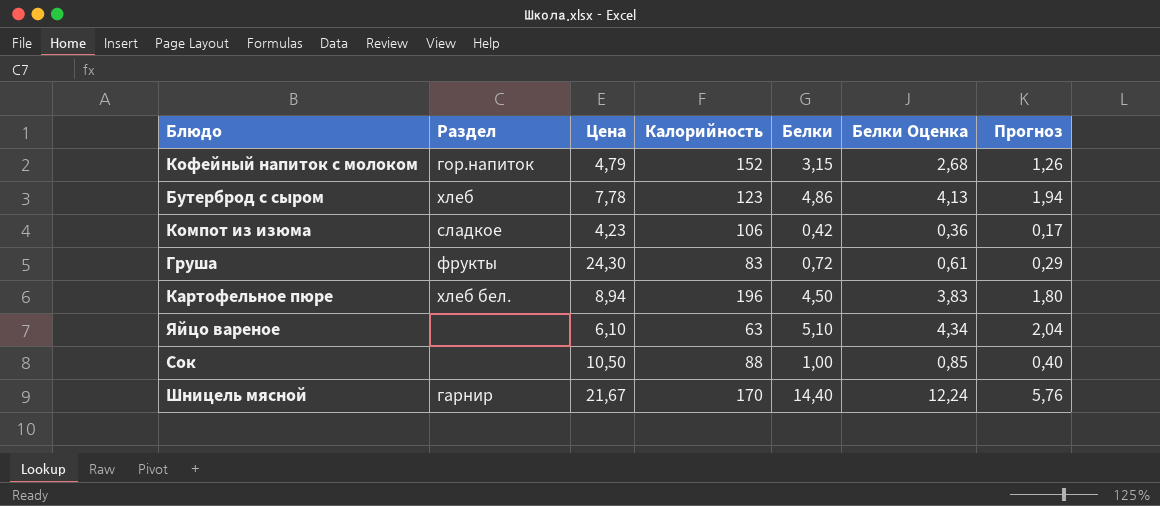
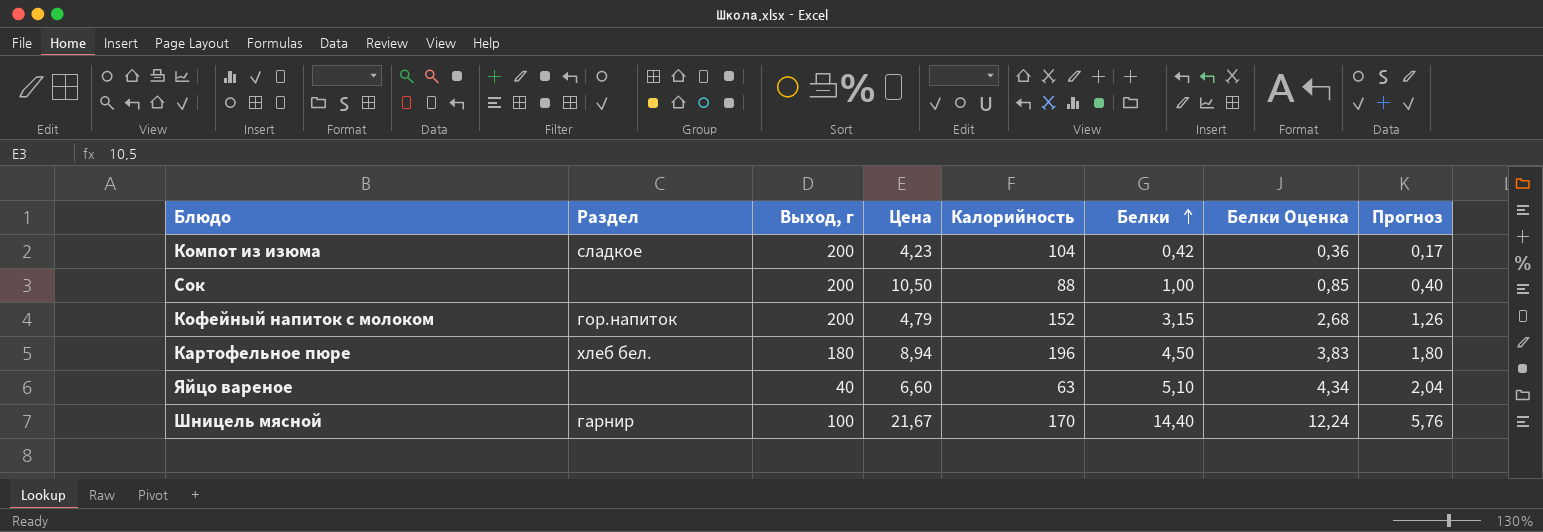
row order: none -> Белки ascending
column Выход, г | position: none -> 3
row Бутерброд с сыром: хлеб | 7,78 | 123 | 4,86 | 4,13 | 1,94 -> none
row Груша: фрукты | 24,30 | 83 | 0,72 | 0,61 | 0,29 -> none
Компот из изюма | Калорийность: 106 -> 104
Яйцо вареное | Цена: 6,10 -> 6,60

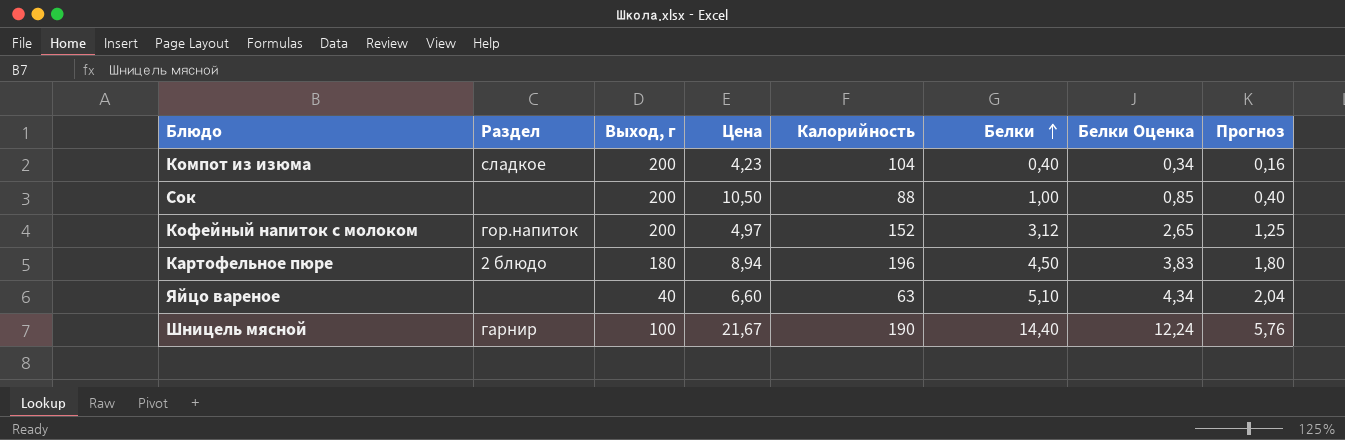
Компот из изюма | Белки: 0,42 -> 0,40
Компот из изюма | Белки Оценка: 0,36 -> 0,34
Компот из изюма | Прогноз: 0,17 -> 0,16
Кофейный напиток с молоком | Цена: 4,79 -> 4,97
Кофейный напиток с молоком | Белки: 3,15 -> 3,12
Кофейный напиток с молоком | Белки Оценка: 2,68 -> 2,65
Кофейный напиток с молоком | Прогноз: 1,26 -> 1,25
Картофельное пюре | Раздел: хлеб бел. -> 2 блюдо
Шницель мясной | Калорийность: 170 -> 190

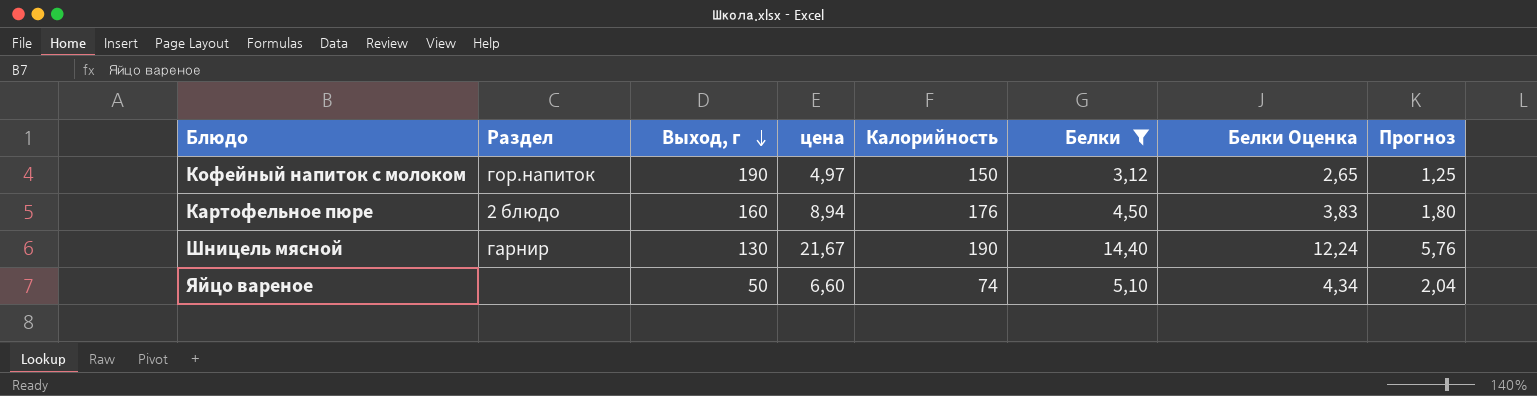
filter: none -> Белки >= 3,12
row order: Белки ascending -> Выход, г descending
column name: Цена -> цена
Кофейный напиток с молоком | Выход, г: 200 -> 190
Кофейный напиток с молоком | Калорийность: 152 -> 150
Картофельное пюре | Выход, г: 180 -> 160
Картофельное пюре | Калорийность: 196 -> 176
Шницель мясной | Выход, г: 100 -> 130
Яйцо вареное | Выход, г: 40 -> 50
Яйцо вареное | Калорийность: 63 -> 74

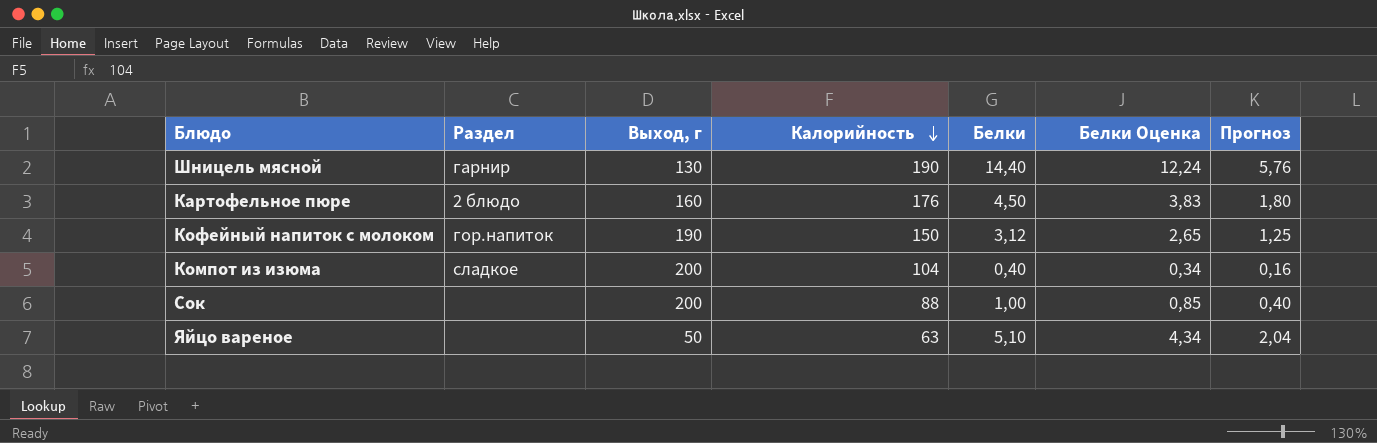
filter: Белки >= 3,12 -> none
row order: Выход, г descending -> Калорийность descending
column цена | position: 4 -> none
Яйцо вареное | Калорийность: 74 -> 63

